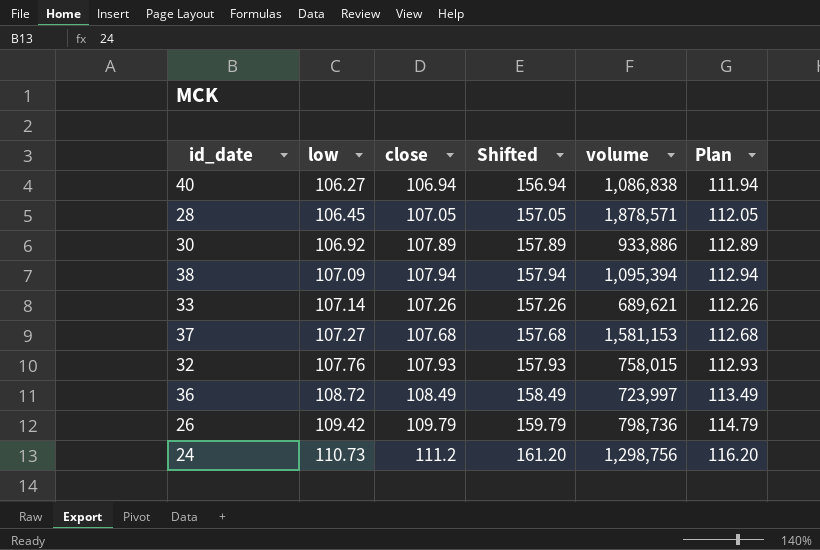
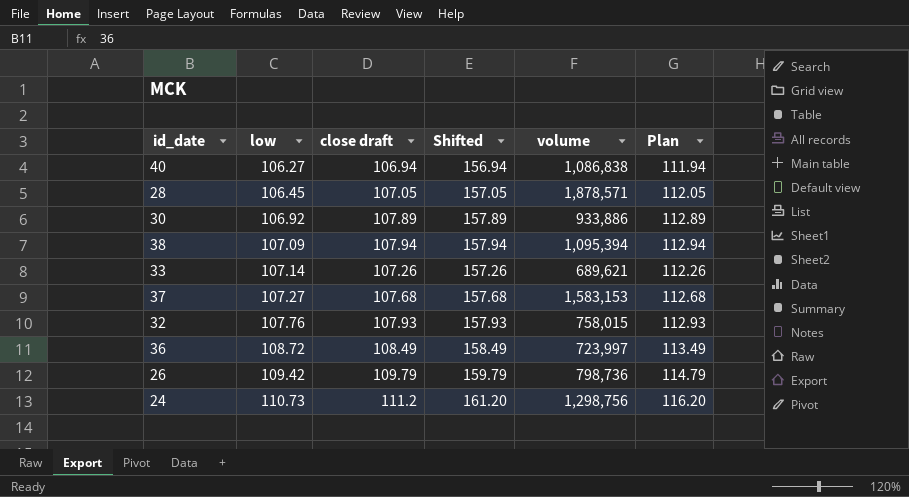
column name: close -> close draft
37 | volume: 1,581,153 -> 1,583,153

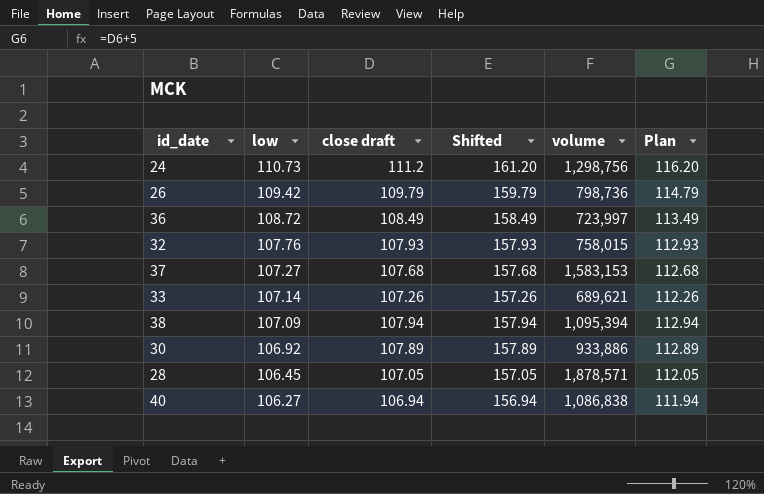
row order: low ascending -> low descending

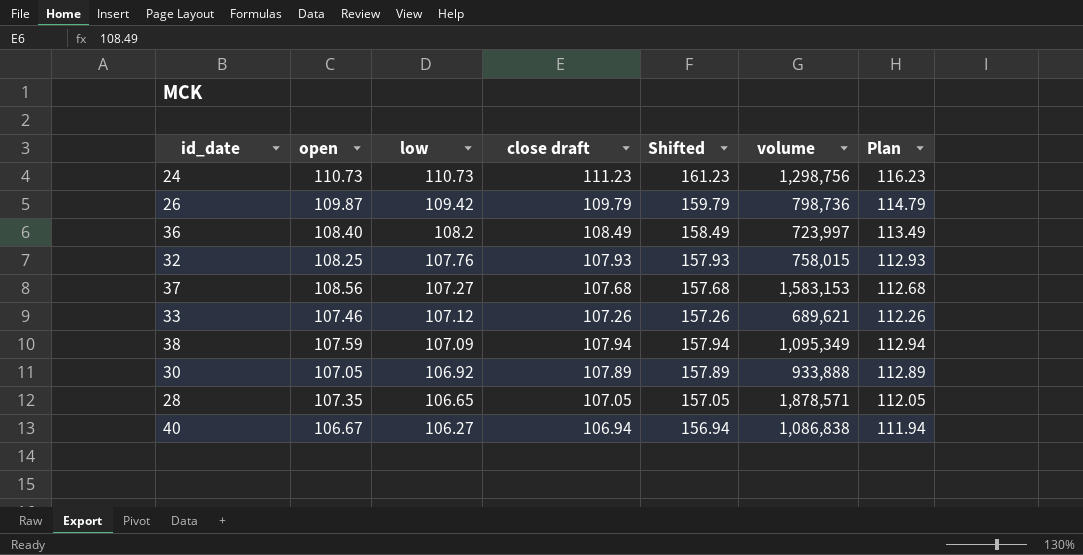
column open | position: none -> 2
24 | close draft: 111.2 -> 111.23
24 | Shifted: 161.20 -> 161.23
24 | Plan: 116.20 -> 116.23
36 | low: 108.72 -> 108.2
33 | low: 107.14 -> 107.12
38 | volume: 1,095,394 -> 1,095,349
30 | volume: 933,886 -> 933,888
28 | low: 106.45 -> 106.65

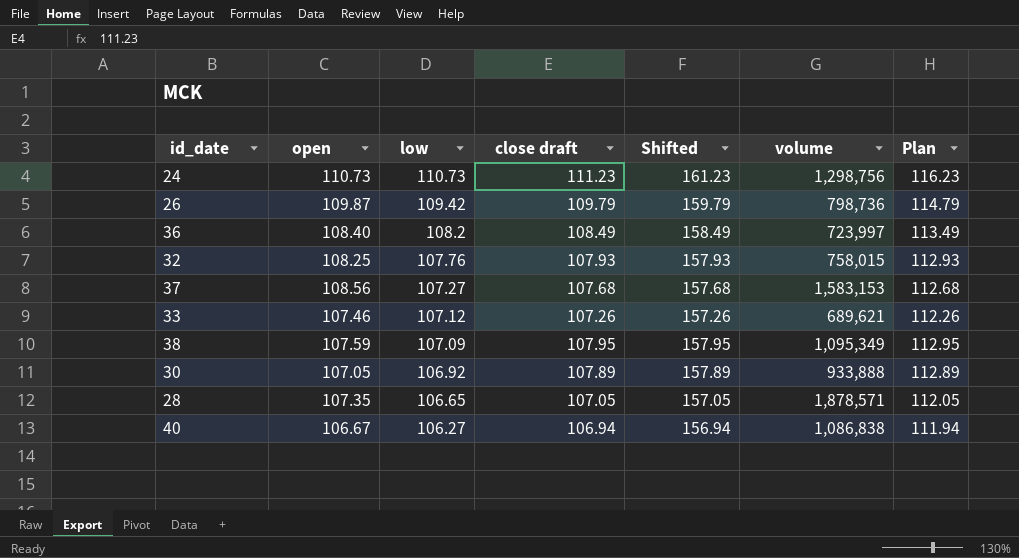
38 | close draft: 107.94 -> 107.95
38 | Shifted: 157.94 -> 157.95
38 | Plan: 112.94 -> 112.95

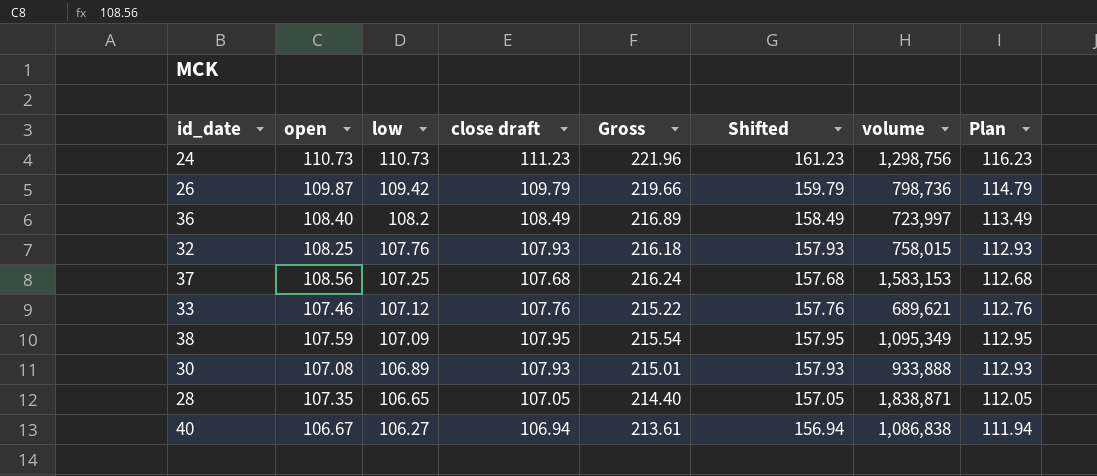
column Gross | formula: none -> [open] + [close draft]
37 | low: 107.27 -> 107.25
33 | close draft: 107.26 -> 107.76
33 | Shifted: 157.26 -> 157.76
33 | Plan: 112.26 -> 112.76
30 | open: 107.05 -> 107.08
30 | low: 106.92 -> 106.89
30 | close draft: 107.89 -> 107.93
30 | Shifted: 157.89 -> 157.93
30 | Plan: 112.89 -> 112.93
28 | volume: 1,878,571 -> 1,838,871

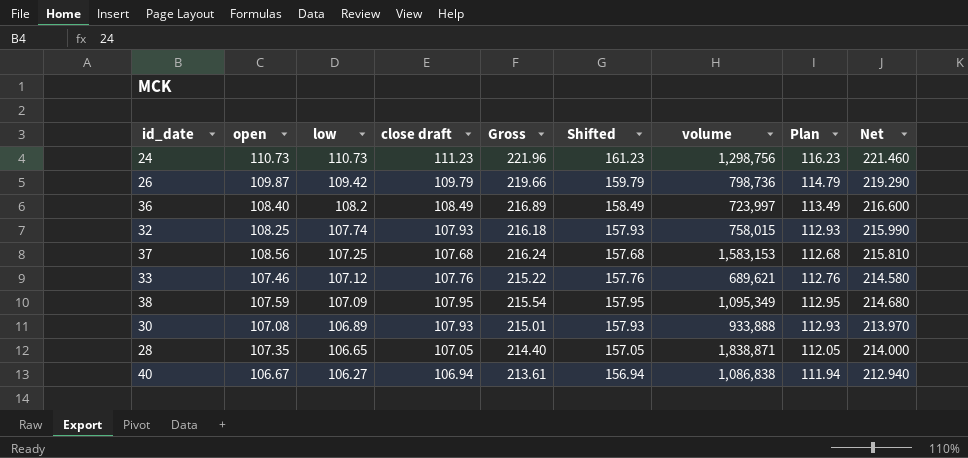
column Net | formula: none -> [open] + [low]
32 | low: 107.76 -> 107.74

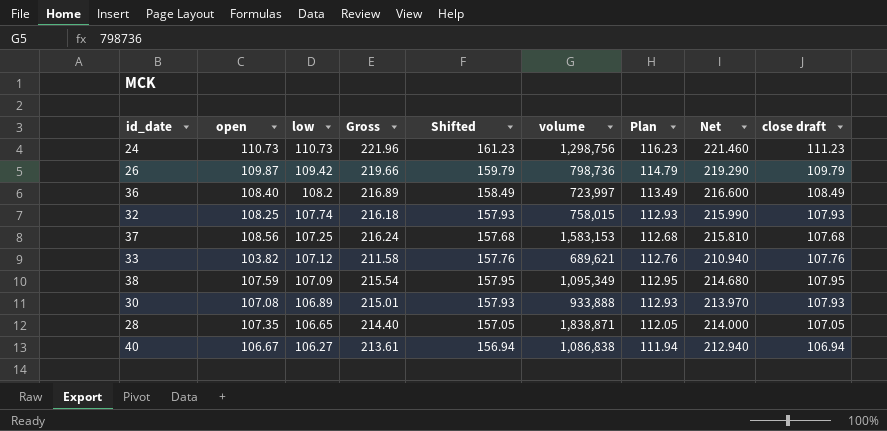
column close draft | position: 4 -> 9
33 | open: 107.46 -> 103.82
33 | Gross: 215.22 -> 211.58
33 | Net: 214.580 -> 210.940

